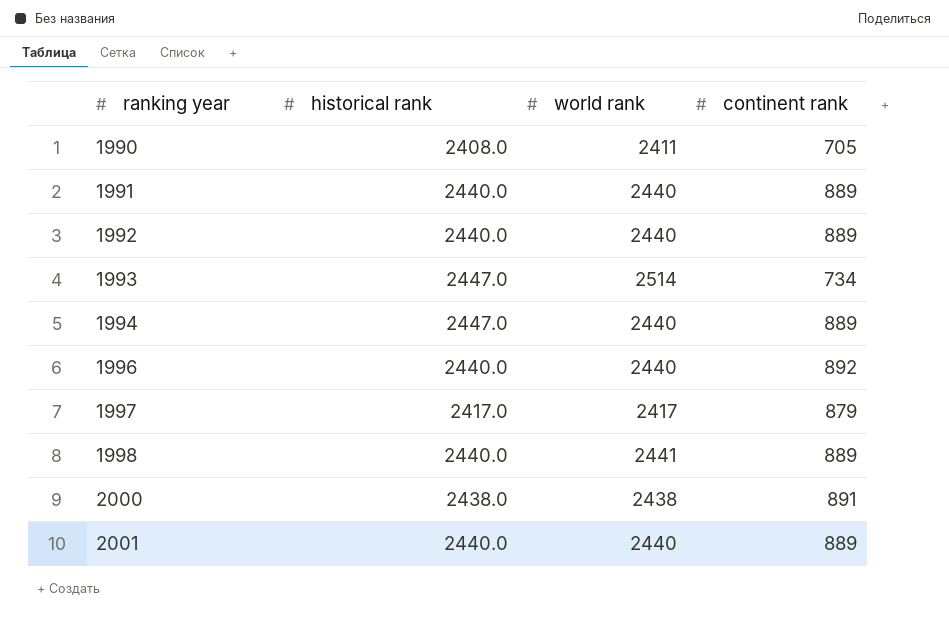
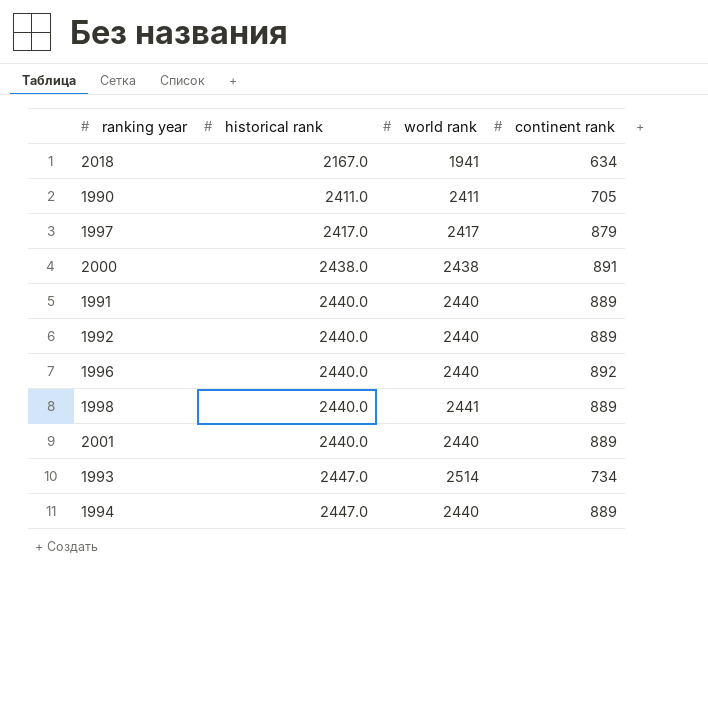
row order: ranking year ascending -> historical rank ascending
row 2018: none -> 2167.0 | 1941 | 634
1990 | historical rank: 2408.0 -> 2411.0

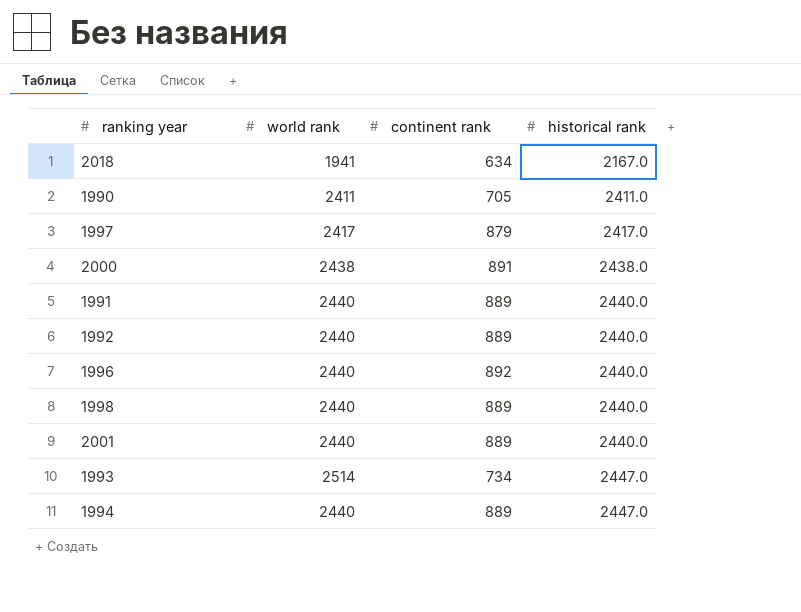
column historical rank | position: 2 -> 4
1998 | world rank: 2441 -> 2440

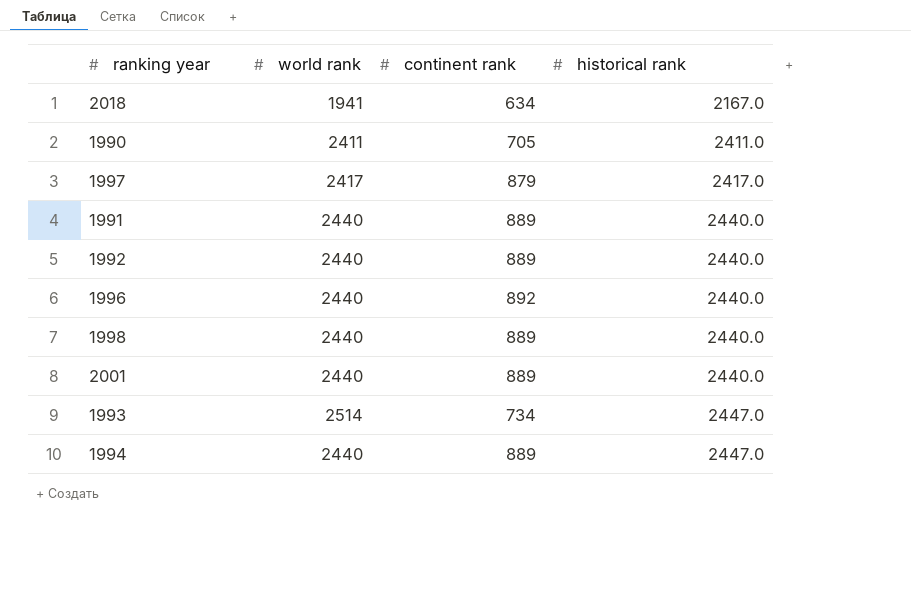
row 2000: 2438 | 891 | 2438.0 -> none

